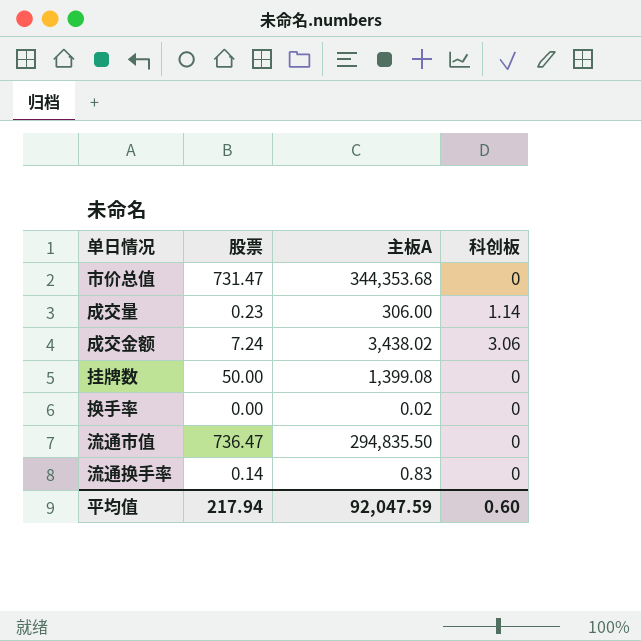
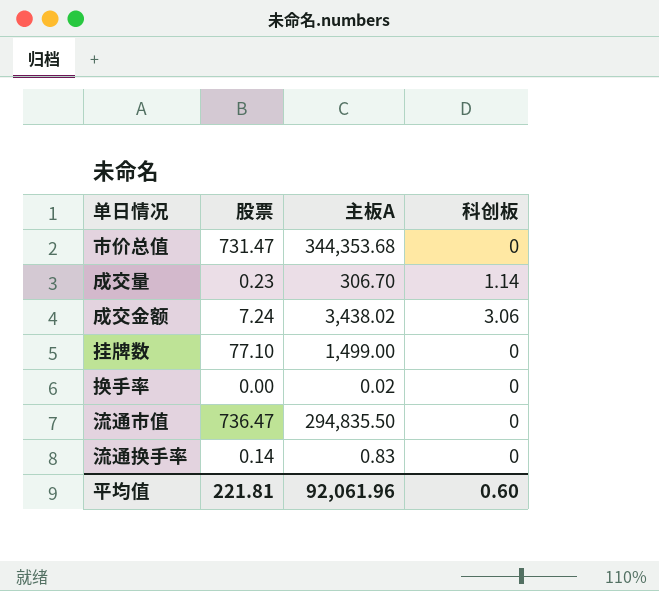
成交量 | 主板A: 306.00 -> 306.70
挂牌数 | 股票: 50.00 -> 77.10
挂牌数 | 主板A: 1,399.08 -> 1,499.00
平均值 | 股票: 217.94 -> 221.81
平均值 | 主板A: 92,047.59 -> 92,061.96

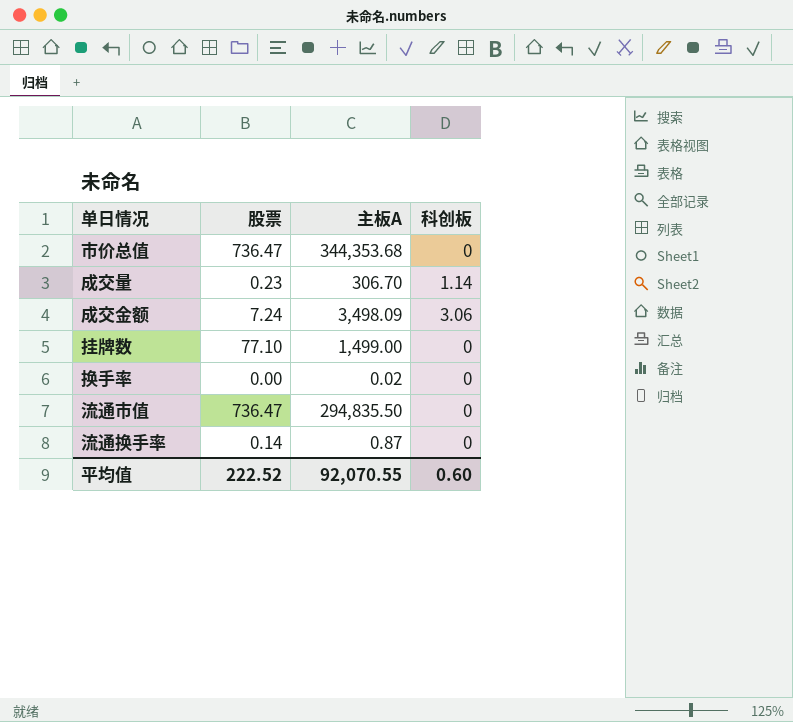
市价总值 | 股票: 731.47 -> 736.47
成交金额 | 主板A: 3,438.02 -> 3,498.09
流通换手率 | 主板A: 0.83 -> 0.87
平均值 | 股票: 221.81 -> 222.52
平均值 | 主板A: 92,061.96 -> 92,070.55

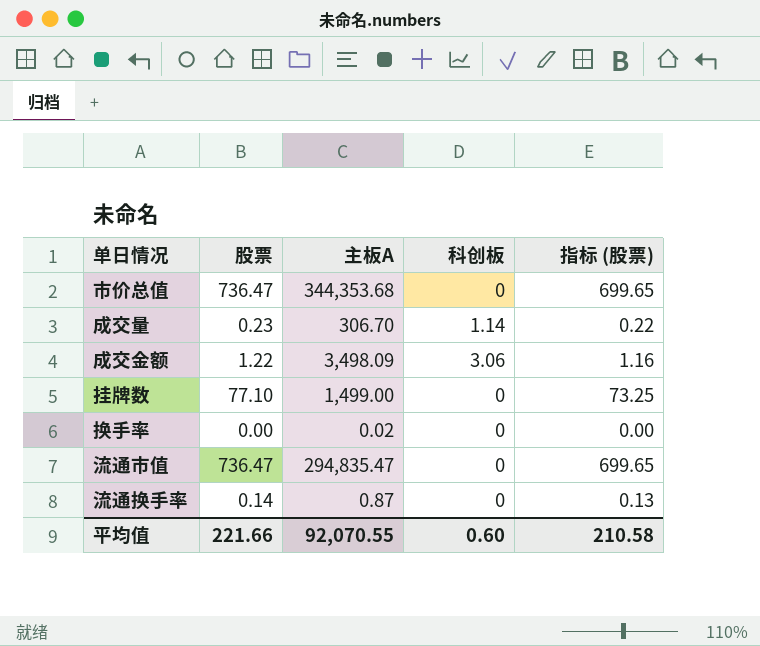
column 指标 (股票) | formula: none -> [股票] * 0.95
成交金额 | 股票: 7.24 -> 1.22
流通市值 | 主板A: 294,835.50 -> 294,835.47
平均值 | 股票: 222.52 -> 221.66

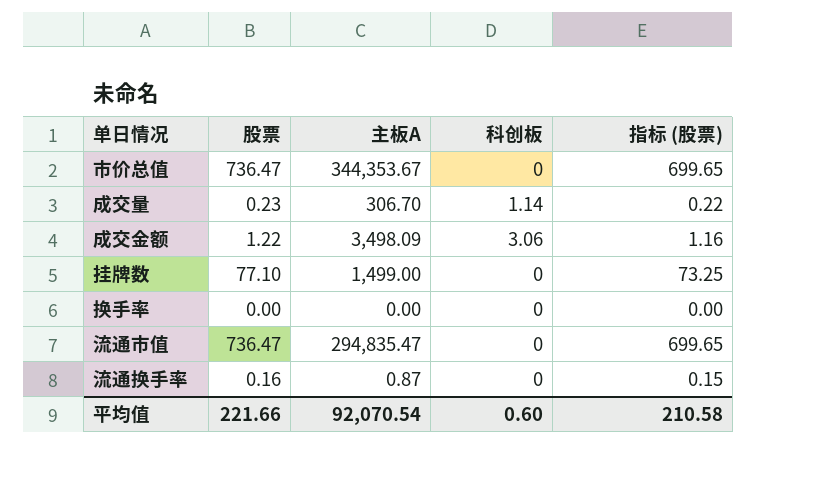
市价总值 | 主板A: 344,353.68 -> 344,353.67
换手率 | 主板A: 0.02 -> 0.00
流通换手率 | 股票: 0.14 -> 0.16
流通换手率 | 指标 (股票): 0.13 -> 0.15
平均值 | 主板A: 92,070.55 -> 92,070.54

